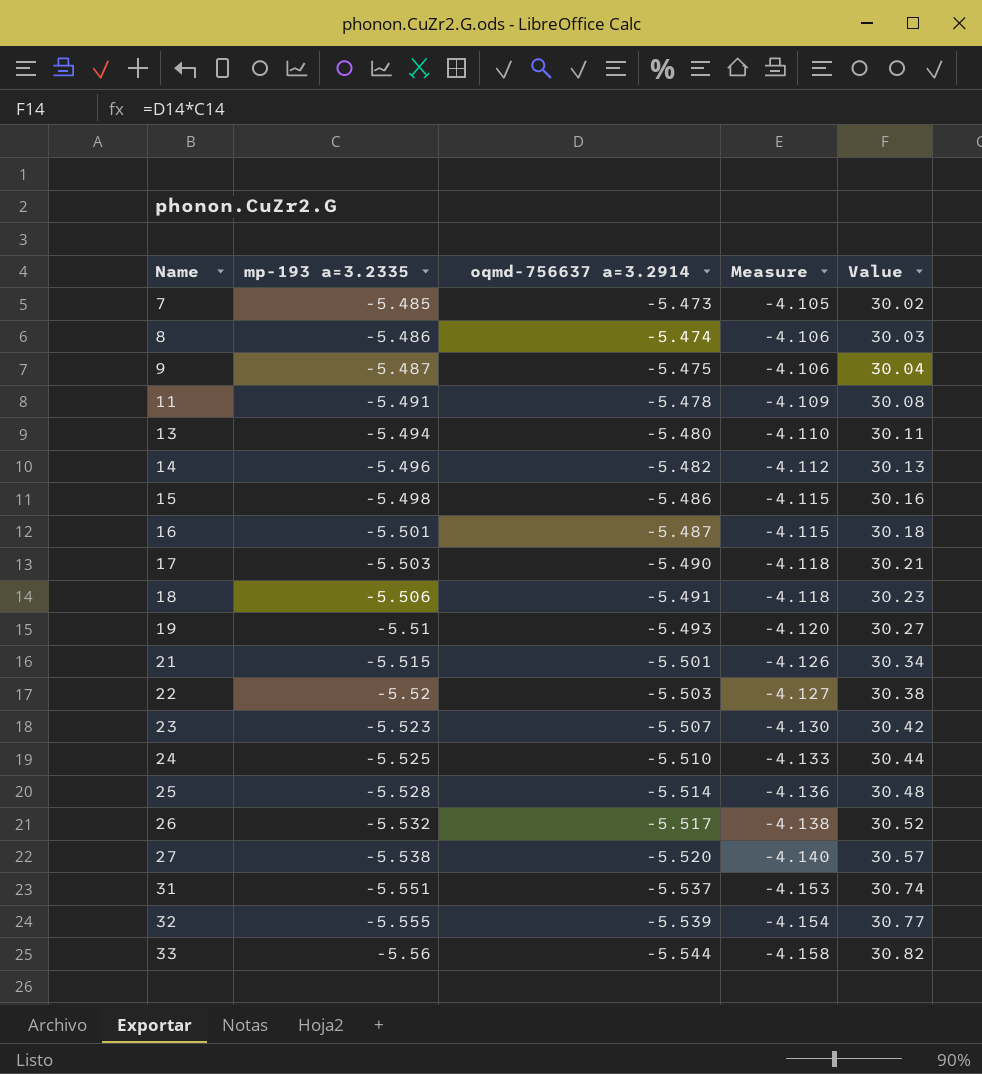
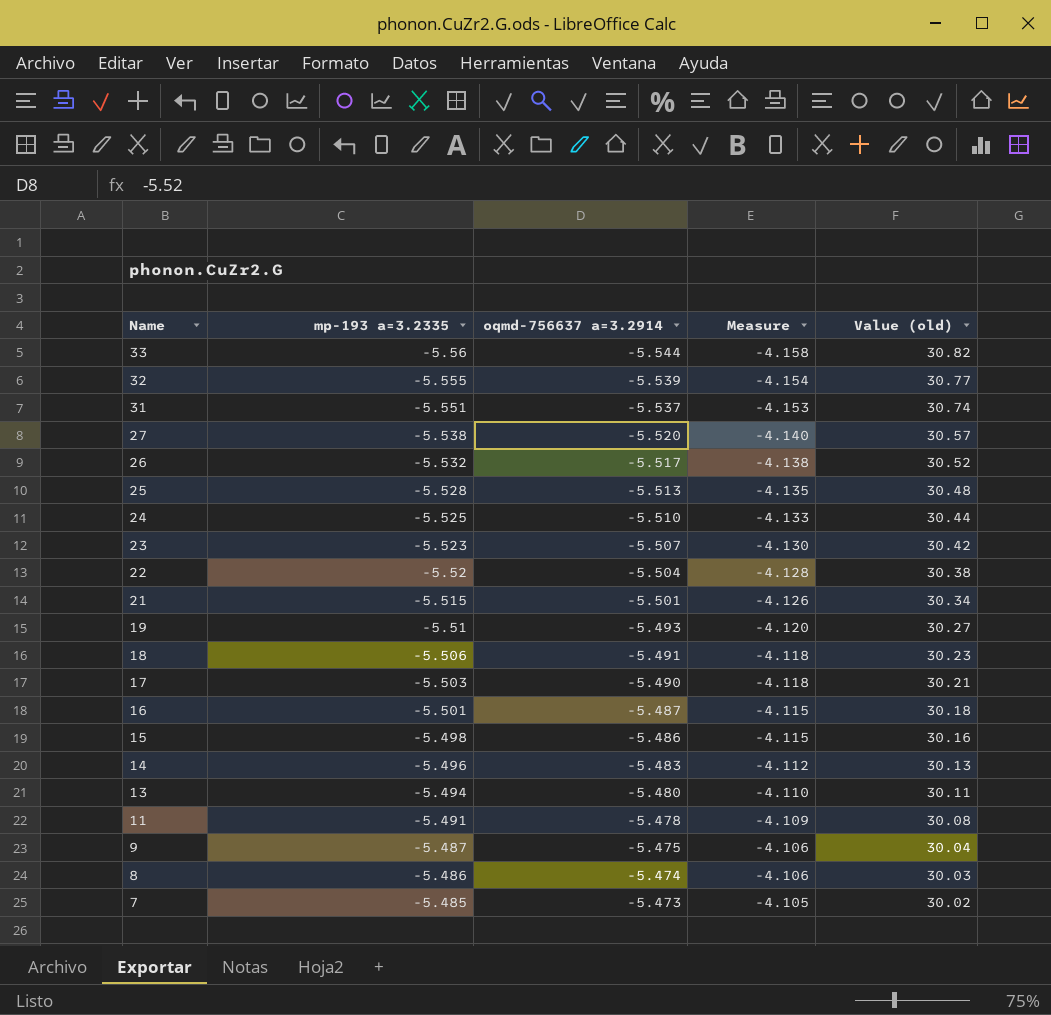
row order: Name ascending -> Name descending
column name: Value -> Value (old)
25 | oqmd-756637 a=3.2914: -5.514 -> -5.513
25 | Measure: -4.136 -> -4.135
22 | oqmd-756637 a=3.2914: -5.503 -> -5.504
22 | Measure: -4.127 -> -4.128
14 | oqmd-756637 a=3.2914: -5.482 -> -5.483

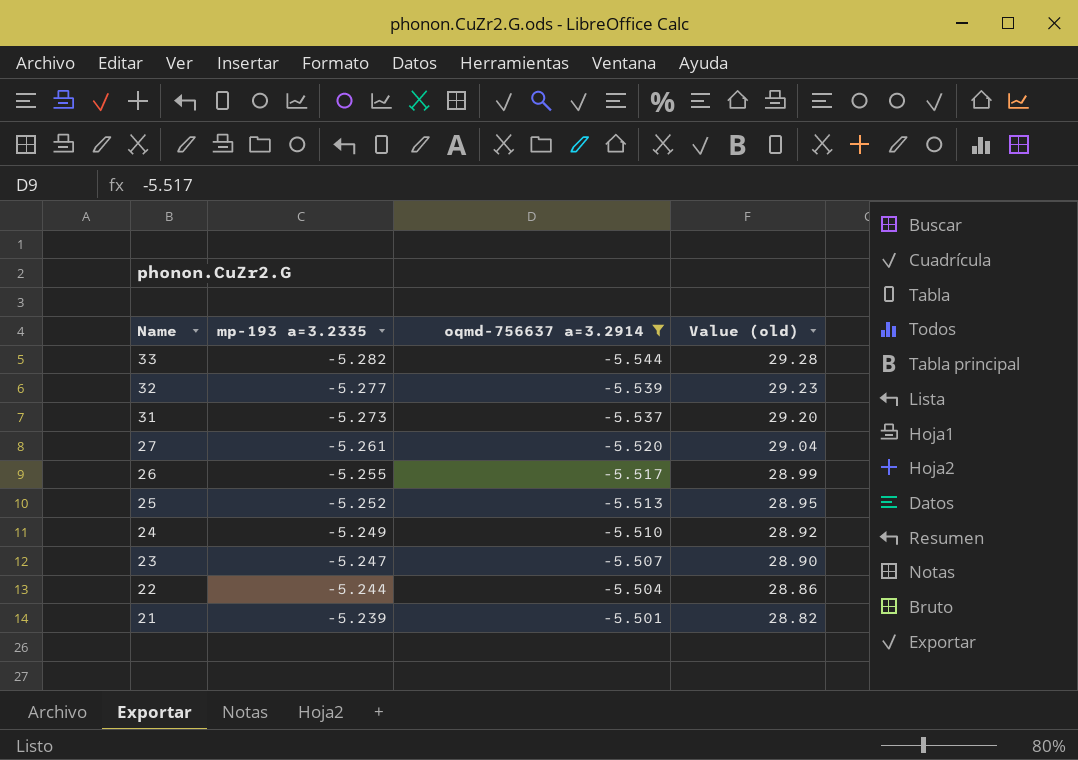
filter: none -> oqmd-756637 a=3.2914 <= -5.501
column Measure | formula: [oqmd-756637 a=3.2914] * 0.75 -> none
33 | mp-193 a=3.2335: -5.56 -> -5.282
33 | Value (old): 30.82 -> 29.28
32 | mp-193 a=3.2335: -5.555 -> -5.277
32 | Value (old): 30.77 -> 29.23
31 | mp-193 a=3.2335: -5.551 -> -5.273
31 | Value (old): 30.74 -> 29.20
27 | mp-193 a=3.2335: -5.538 -> -5.261
27 | Value (old): 30.57 -> 29.04
26 | mp-193 a=3.2335: -5.532 -> -5.255
26 | Value (old): 30.52 -> 28.99
25 | mp-193 a=3.2335: -5.528 -> -5.252
25 | Value (old): 30.48 -> 28.95
24 | mp-193 a=3.2335: -5.525 -> -5.249
24 | Value (old): 30.44 -> 28.92
23 | mp-193 a=3.2335: -5.523 -> -5.247
23 | Value (old): 30.42 -> 28.90
22 | mp-193 a=3.2335: -5.52 -> -5.244
22 | Value (old): 30.38 -> 28.86
21 | mp-193 a=3.2335: -5.515 -> -5.239
21 | Value (old): 30.34 -> 28.82

